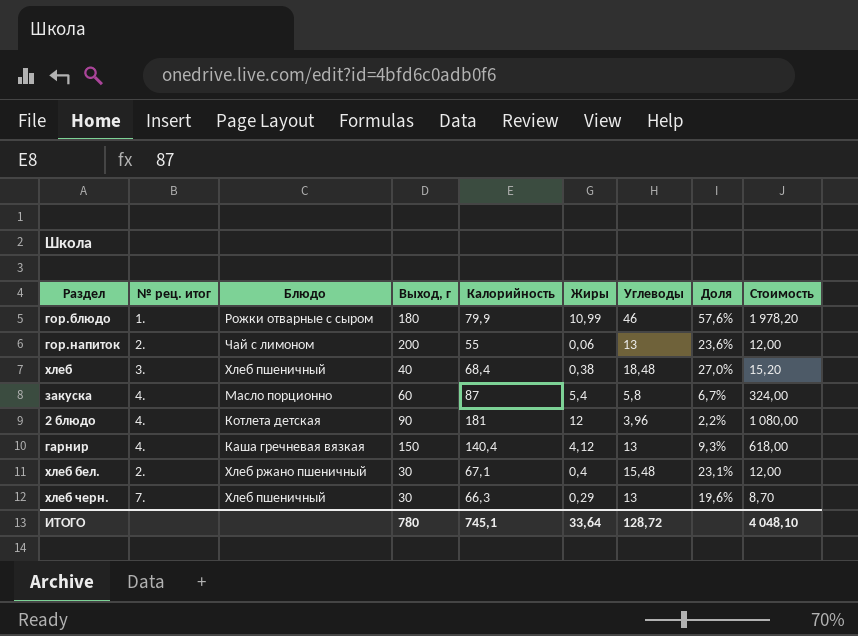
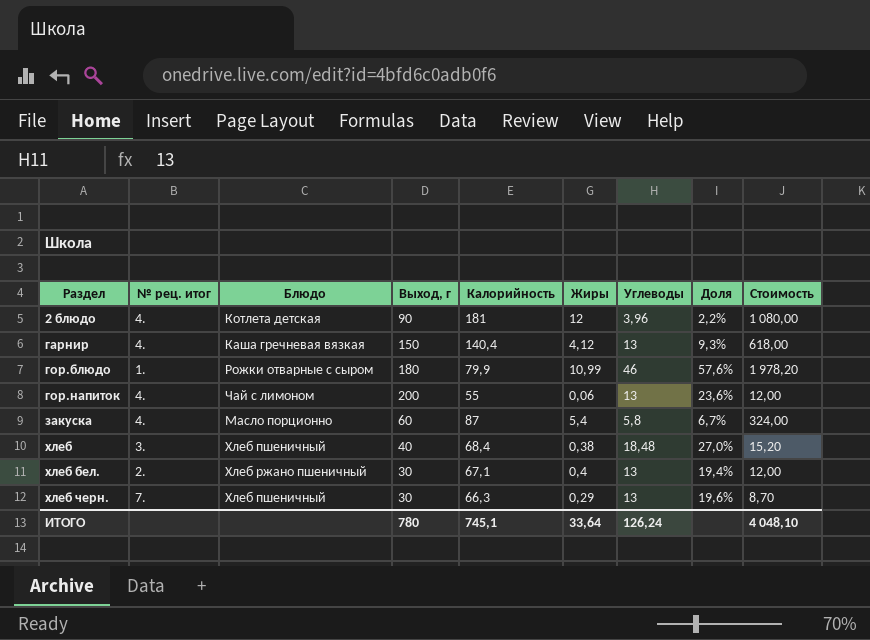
row order: none -> Раздел ascending
гор.напиток | № рец. итог: 2. -> 4.
хлеб бел. | Углеводы: 15,48 -> 13
хлеб бел. | Доля: 23,1% -> 19,4%
ИТОГО | Углеводы: 128,72 -> 126,24

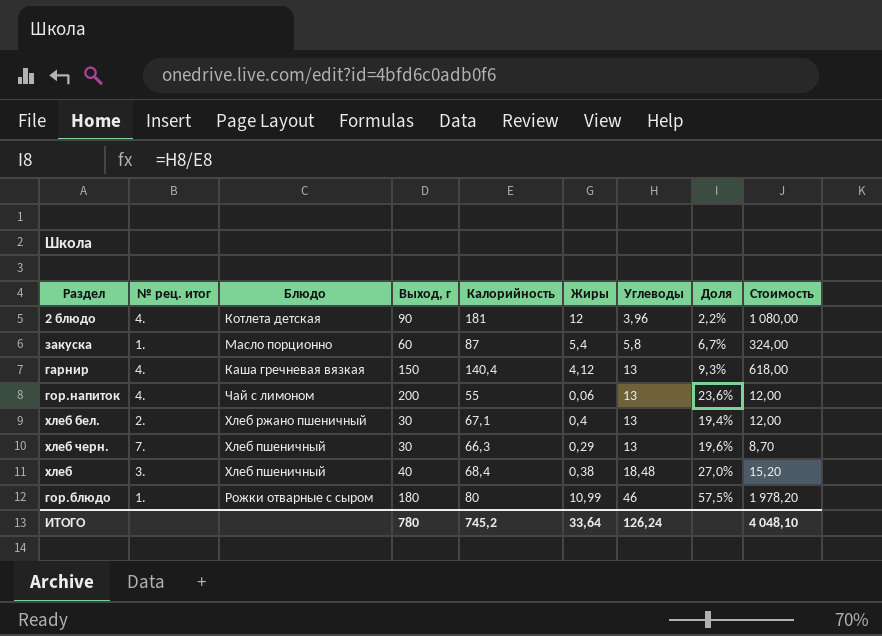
row order: Раздел ascending -> Углеводы ascending
закуска | № рец. итог: 4. -> 1.
гор.блюдо | Калорийность: 79,9 -> 80
гор.блюдо | Доля: 57,6% -> 57,5%
ИТОГО | Калорийность: 745,1 -> 745,2

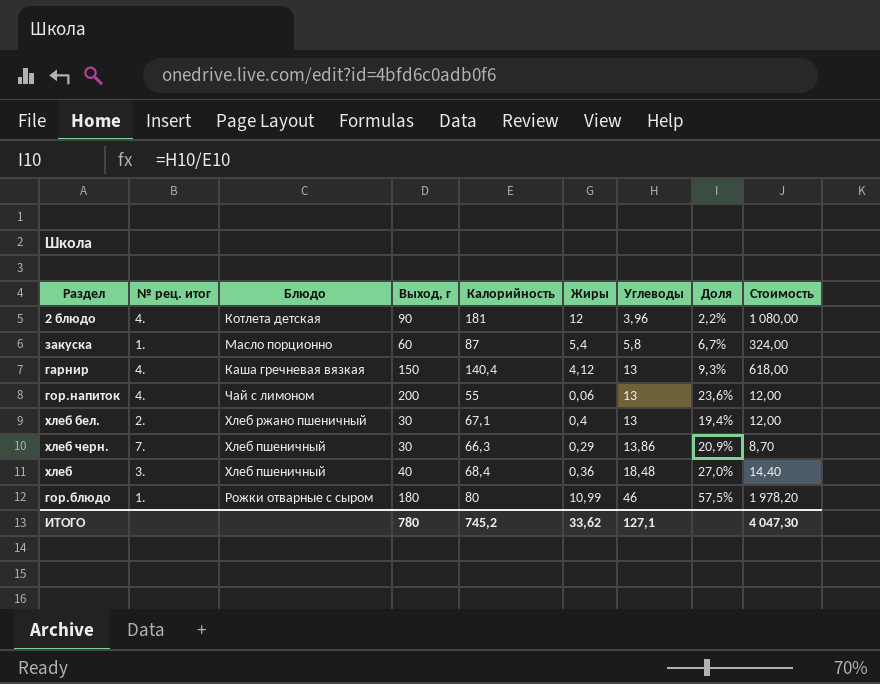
хлеб черн. | Углеводы: 13 -> 13,86
хлеб черн. | Доля: 19,6% -> 20,9%
хлеб | Жиры: 0,38 -> 0,36
хлеб | Стоимость: 15,20 -> 14,40
ИТОГО | Жиры: 33,64 -> 33,62
ИТОГО | Углеводы: 126,24 -> 127,1
ИТОГО | Стоимость: 4 048,10 -> 4 047,30

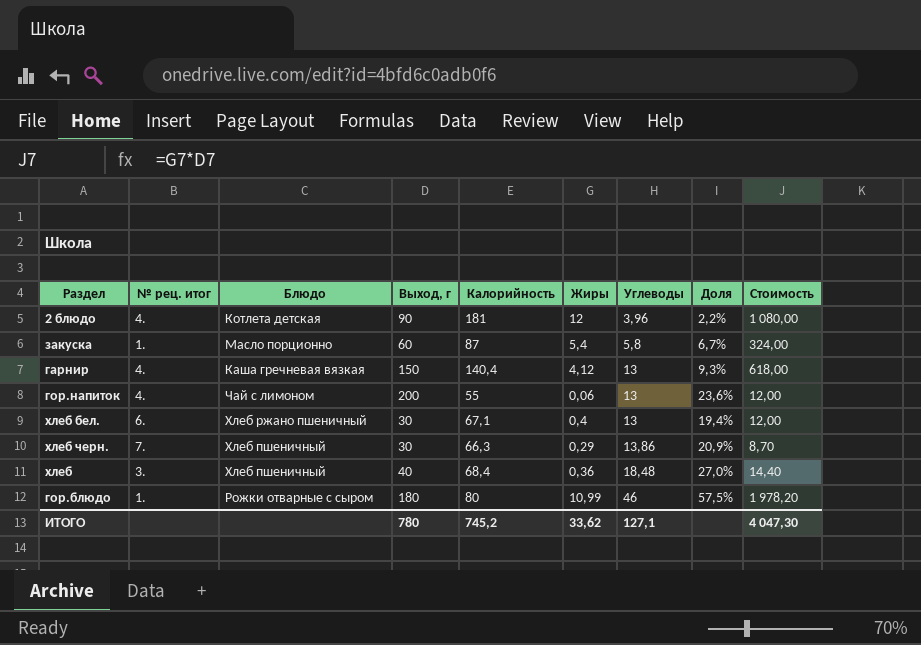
хлеб бел. | № рец. итог: 2. -> 6.

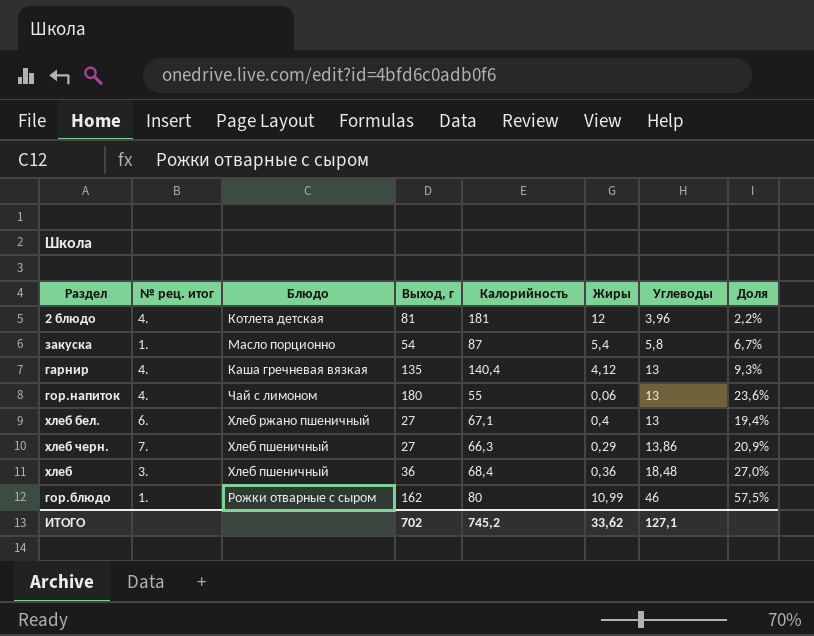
column Стоимость | formula: [Выход, г] * [Жиры] -> none
2 блюдо | Выход, г: 90 -> 81
закуска | Выход, г: 60 -> 54
гарнир | Выход, г: 150 -> 135
гор.напиток | Выход, г: 200 -> 180
хлеб бел. | Выход, г: 30 -> 27
хлеб черн. | Выход, г: 30 -> 27
хлеб | Выход, г: 40 -> 36
гор.блюдо | Выход, г: 180 -> 162
ИТОГО | Выход, г: 780 -> 702

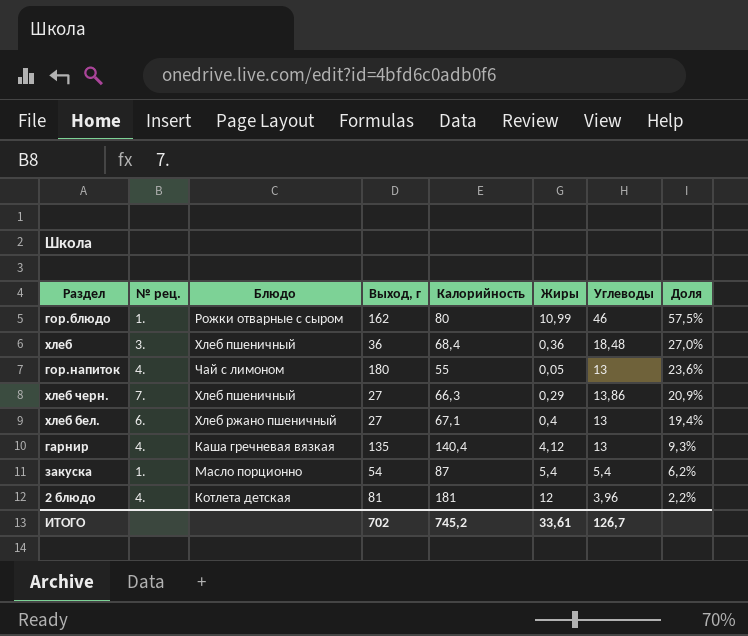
row order: Углеводы ascending -> Доля descending
column name: № рец. итог -> № рец.
гор.напиток | Жиры: 0,06 -> 0,05
закуска | Углеводы: 5,8 -> 5,4
закуска | Доля: 6,7% -> 6,2%
ИТОГО | Жиры: 33,62 -> 33,61
ИТОГО | Углеводы: 127,1 -> 126,7

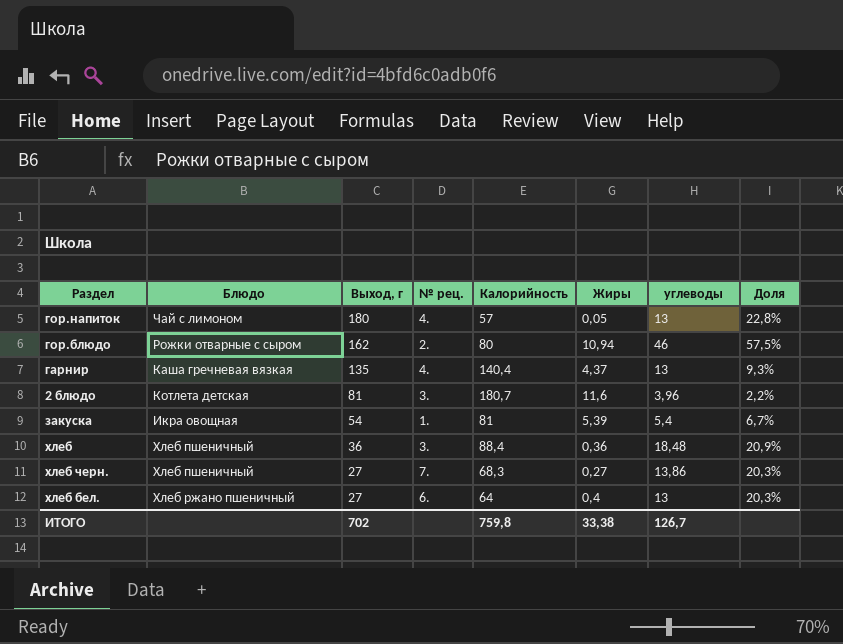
row order: Доля descending -> Выход, г descending
column № рец. | position: 2 -> 4
column name: Углеводы -> углеводы
гор.напиток | Калорийность: 55 -> 57
гор.напиток | Доля: 23,6% -> 22,8%
гор.блюдо | № рец.: 1. -> 2.
гор.блюдо | Жиры: 10,99 -> 10,94
гарнир | Жиры: 4,12 -> 4,37
2 блюдо | № рец.: 4. -> 3.
2 блюдо | Калорийность: 181 -> 180,7
2 блюдо | Жиры: 12 -> 11,6
закуска | Блюдо: Масло порционно -> Икра овощная
закуска | Калорийность: 87 -> 81
закуска | Жиры: 5,4 -> 5,39
закуска | Доля: 6,2% -> 6,7%
хлеб | Калорийность: 68,4 -> 88,4
хлеб | Доля: 27,0% -> 20,9%
хлеб черн. | Калорийность: 66,3 -> 68,3
хлеб черн. | Жиры: 0,29 -> 0,27
хлеб черн. | Доля: 20,9% -> 20,3%
хлеб бел. | Калорийность: 67,1 -> 64
хлеб бел. | Доля: 19,4% -> 20,3%
ИТОГО | Калорийность: 745,2 -> 759,8
ИТОГО | Жиры: 33,61 -> 33,38

